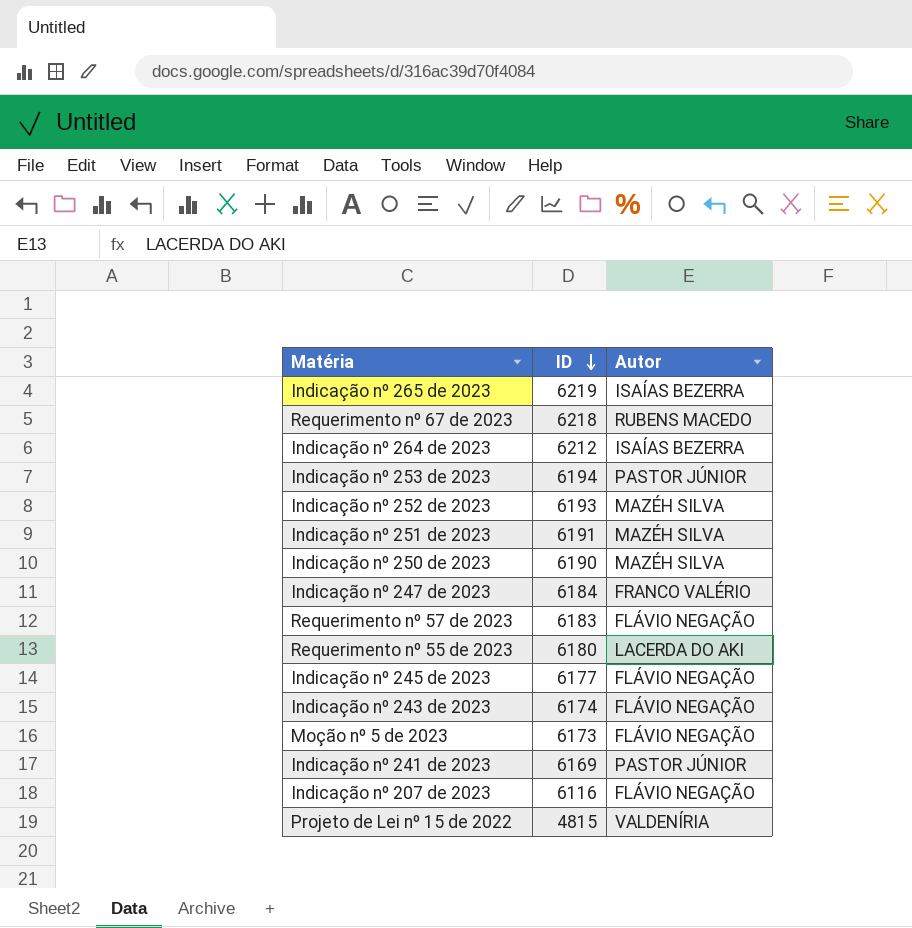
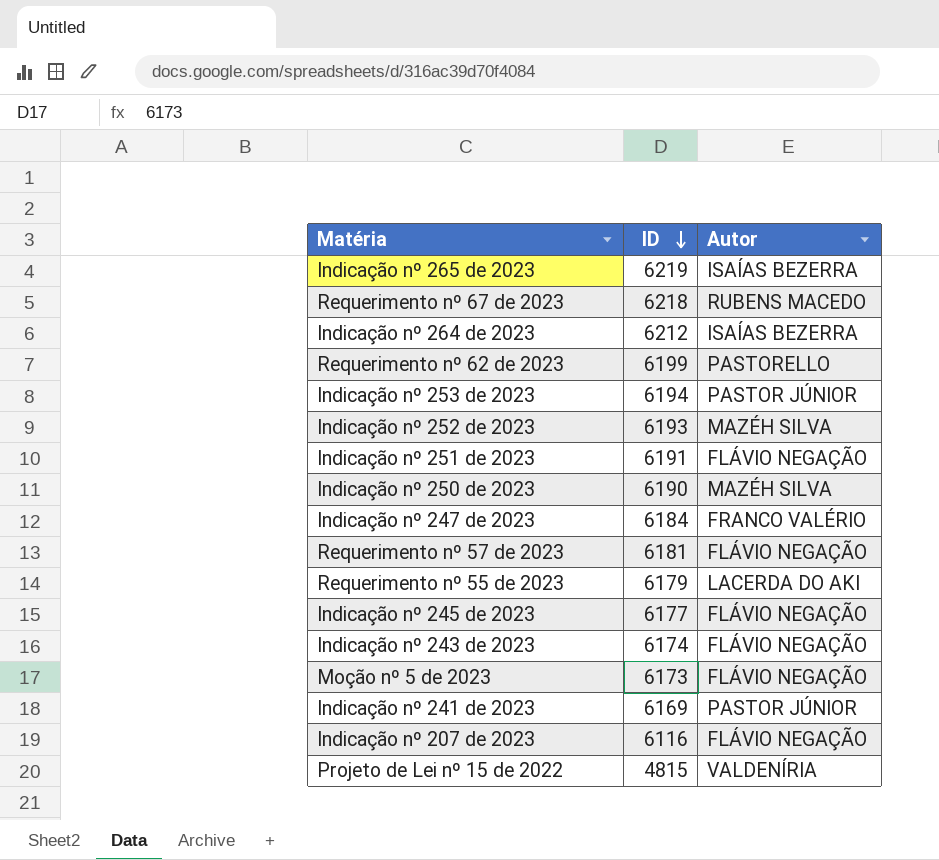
row Requerimento nº 62 de 2023: none -> 6199 | PASTORELLO
Indicação nº 251 de 2023 | Autor: MAZÉH SILVA -> FLÁVIO NEGAÇÃO
Requerimento nº 57 de 2023 | ID: 6183 -> 6181
Requerimento nº 55 de 2023 | ID: 6180 -> 6179

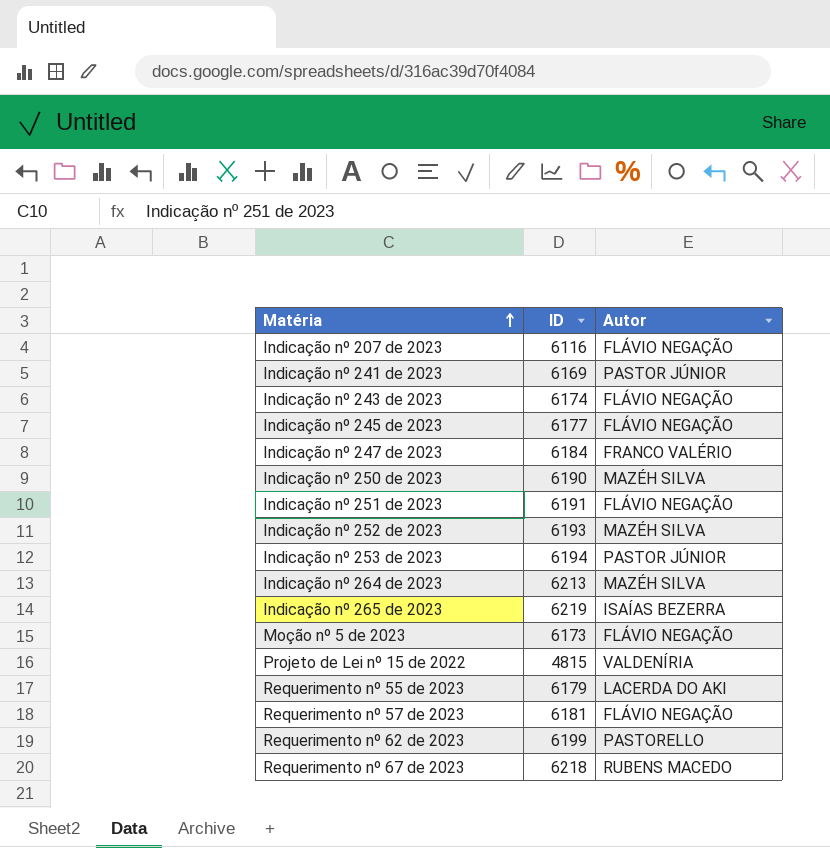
row order: ID descending -> Matéria ascending
Indicação nº 264 de 2023 | ID: 6212 -> 6213
Indicação nº 264 de 2023 | Autor: ISAÍAS BEZERRA -> MAZÉH SILVA

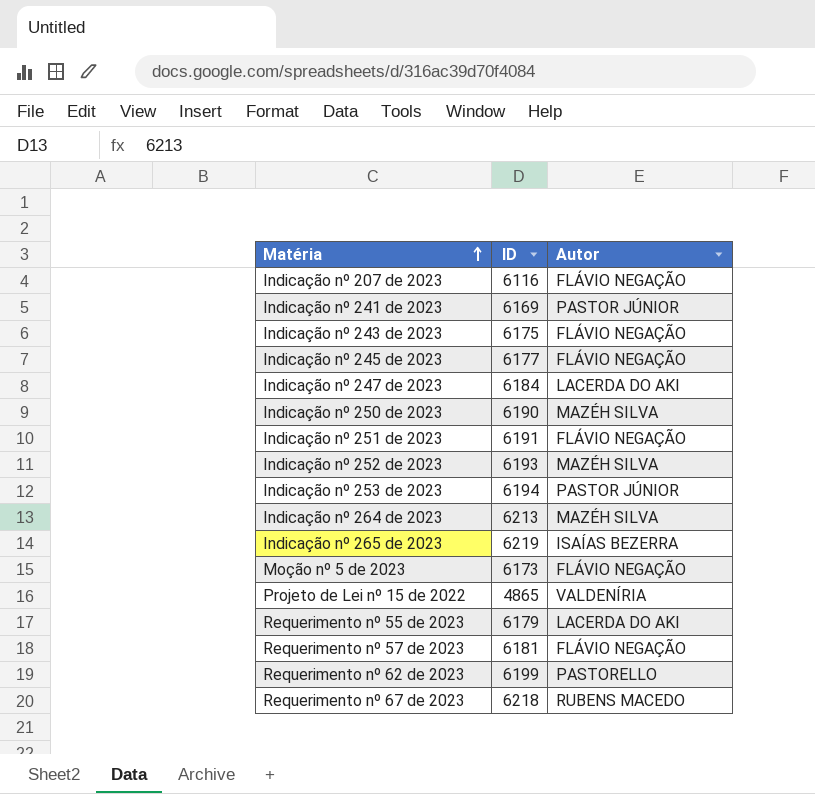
Indicação nº 243 de 2023 | ID: 6174 -> 6175
Indicação nº 247 de 2023 | Autor: FRANCO VALÉRIO -> LACERDA DO AKI
Projeto de Lei nº 15 de 2022 | ID: 4815 -> 4865

